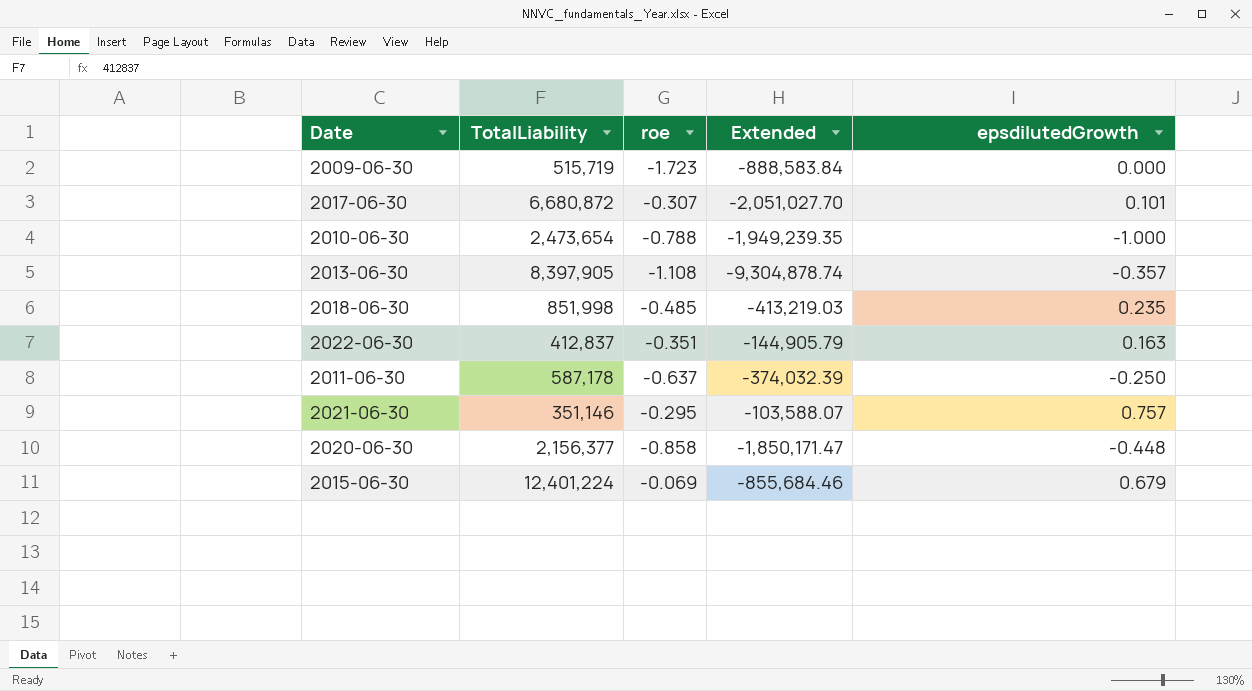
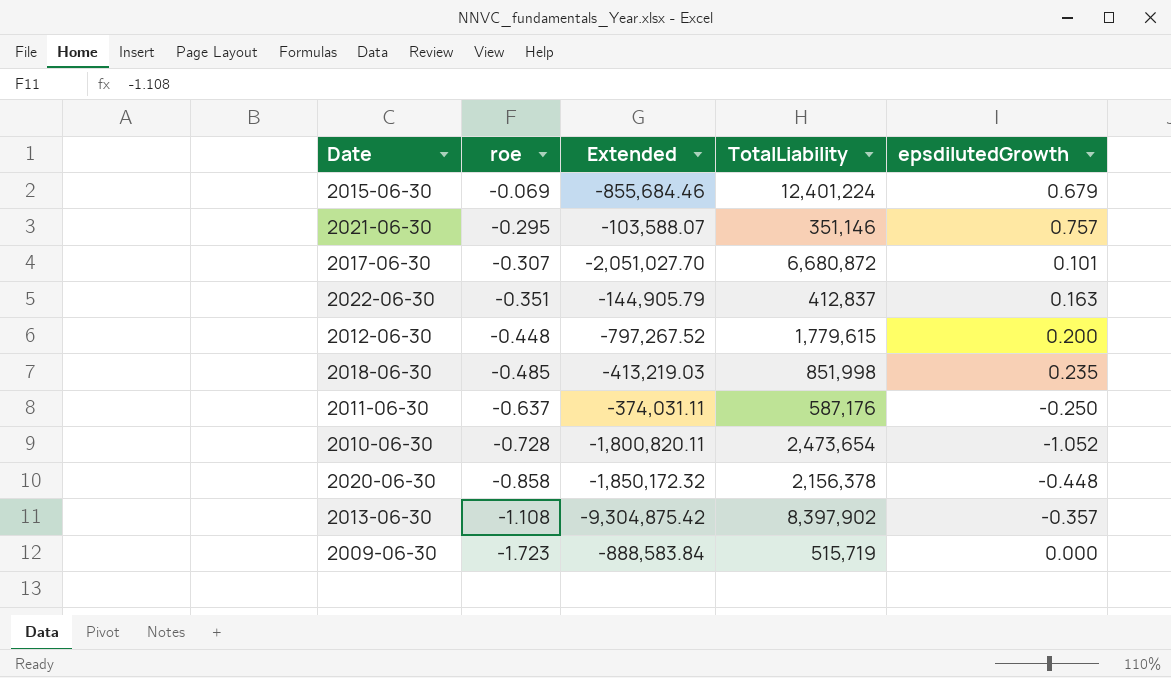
row order: none -> roe descending
column TotalLiability | position: 2 -> 4
row 2012-06-30: none -> -0.448 | -797,267.52 | 1,779,615 | 0.200
2011-06-30 | Extended: -374,032.39 -> -374,031.11
2011-06-30 | TotalLiability: 587,178 -> 587,176
2010-06-30 | roe: -0.788 -> -0.728
2010-06-30 | Extended: -1,949,239.35 -> -1,800,820.11
2010-06-30 | epsdilutedGrowth: -1.000 -> -1.052
2020-06-30 | Extended: -1,850,171.47 -> -1,850,172.32
2020-06-30 | TotalLiability: 2,156,377 -> 2,156,378
2013-06-30 | Extended: -9,304,878.74 -> -9,304,875.42
2013-06-30 | TotalLiability: 8,397,905 -> 8,397,902

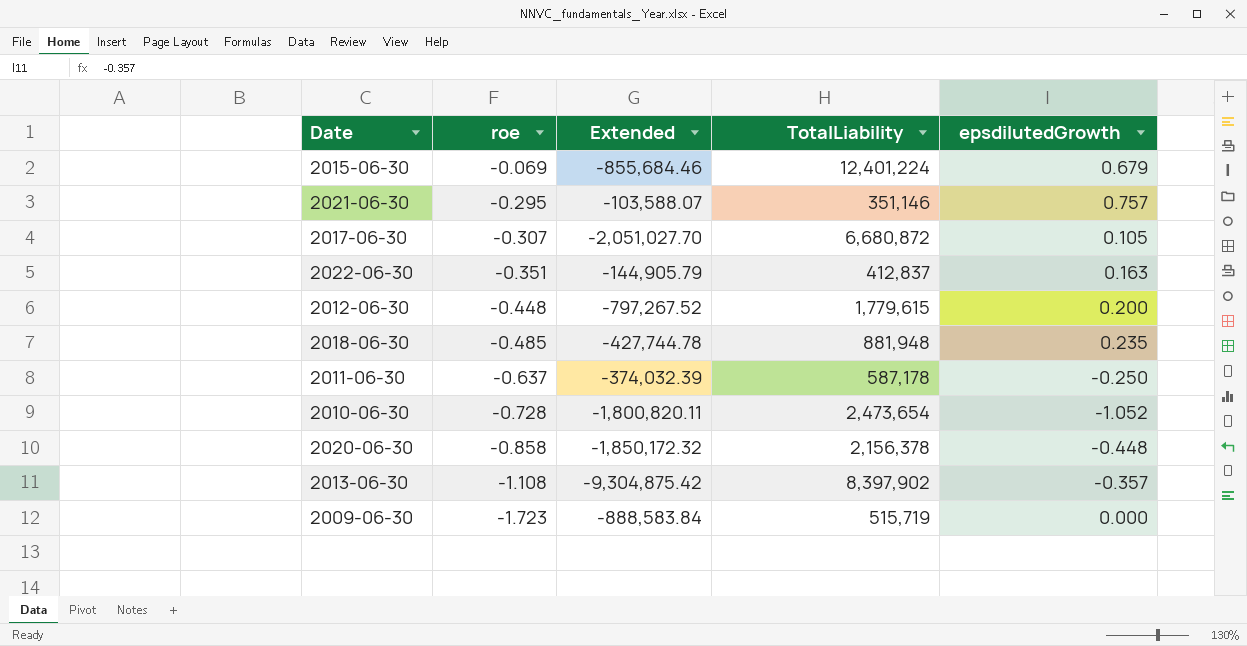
2017-06-30 | epsdilutedGrowth: 0.101 -> 0.105
2018-06-30 | Extended: -413,219.03 -> -427,744.78
2018-06-30 | TotalLiability: 851,998 -> 881,948
2011-06-30 | Extended: -374,031.11 -> -374,032.39
2011-06-30 | TotalLiability: 587,176 -> 587,178

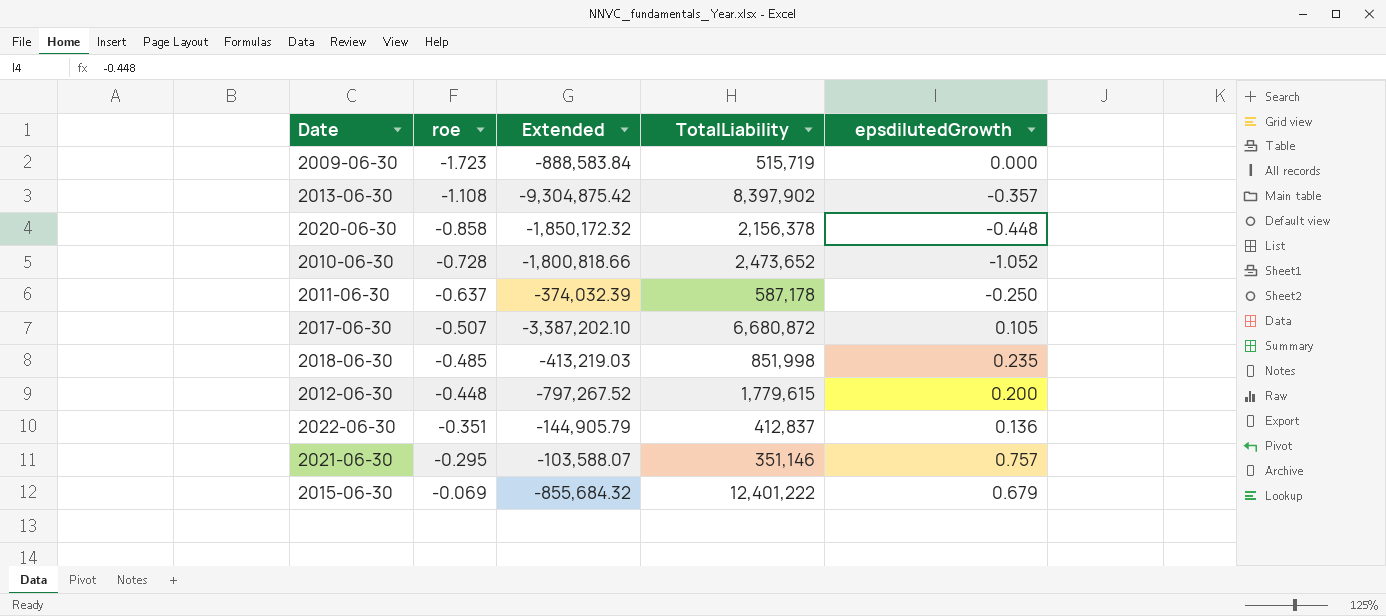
row order: roe descending -> roe ascending
2010-06-30 | Extended: -1,800,820.11 -> -1,800,818.66
2010-06-30 | TotalLiability: 2,473,654 -> 2,473,652
2017-06-30 | roe: -0.307 -> -0.507
2017-06-30 | Extended: -2,051,027.70 -> -3,387,202.10
2018-06-30 | Extended: -427,744.78 -> -413,219.03
2018-06-30 | TotalLiability: 881,948 -> 851,998
2022-06-30 | epsdilutedGrowth: 0.163 -> 0.136
2015-06-30 | Extended: -855,684.46 -> -855,684.32
2015-06-30 | TotalLiability: 12,401,224 -> 12,401,222

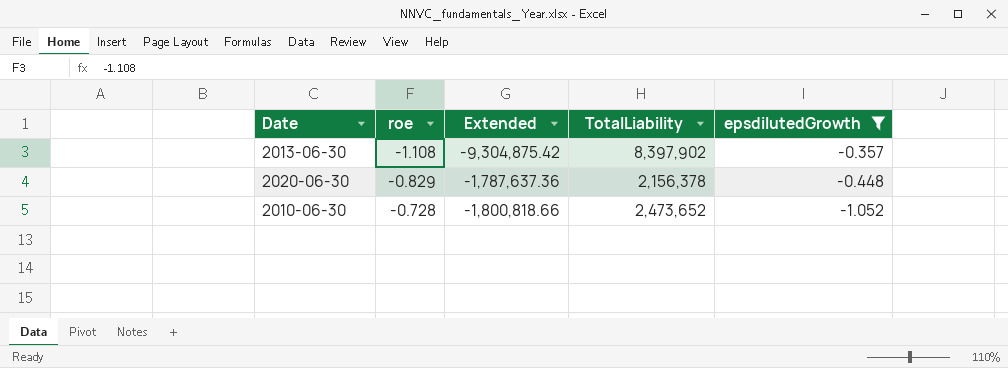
filter: none -> epsdilutedGrowth <= -0.357
2020-06-30 | roe: -0.858 -> -0.829
2020-06-30 | Extended: -1,850,172.32 -> -1,787,637.36

